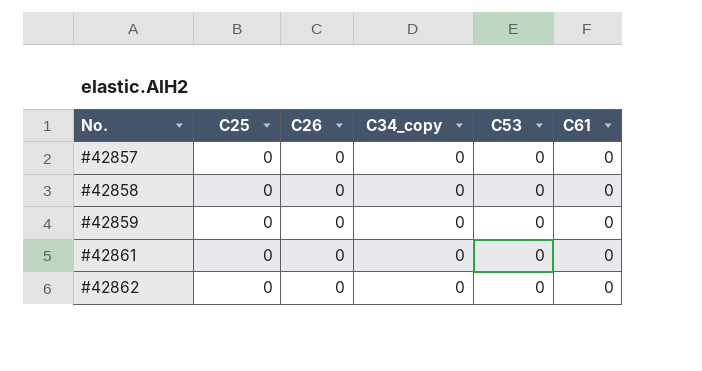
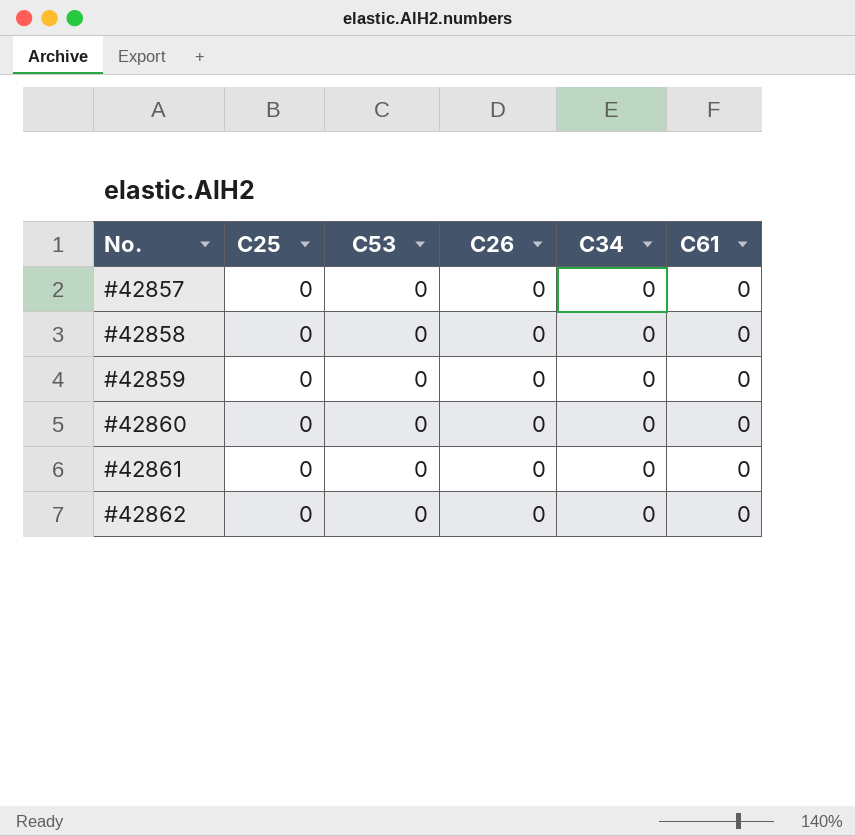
column C53 | position: 5 -> 3
column name: C34_copy -> C34
row #42860: none -> 0 | 0 | 0 | 0 | 0

